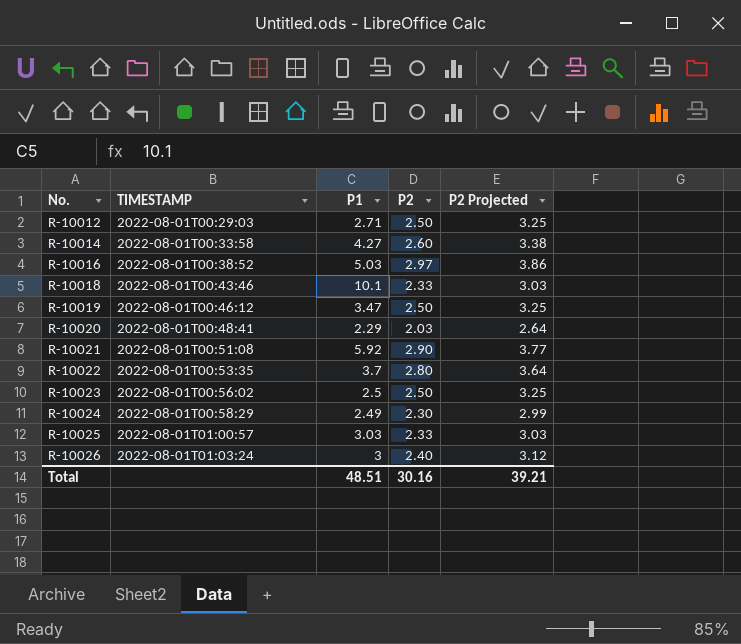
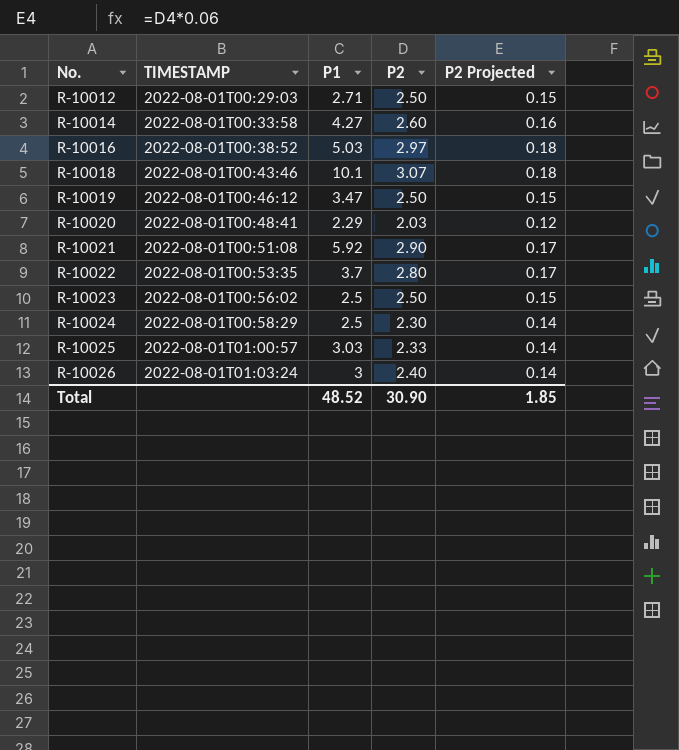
column P2 Projected | formula: [P2] * 1.3 -> [P2] * 0.06
R-10018 | P2: 2.33 -> 3.07
R-10024 | P1: 2.49 -> 2.5
Total | P1: 48.51 -> 48.52
Total | P2: 30.16 -> 30.90
Total | P2 Projected: 39.21 -> 1.85

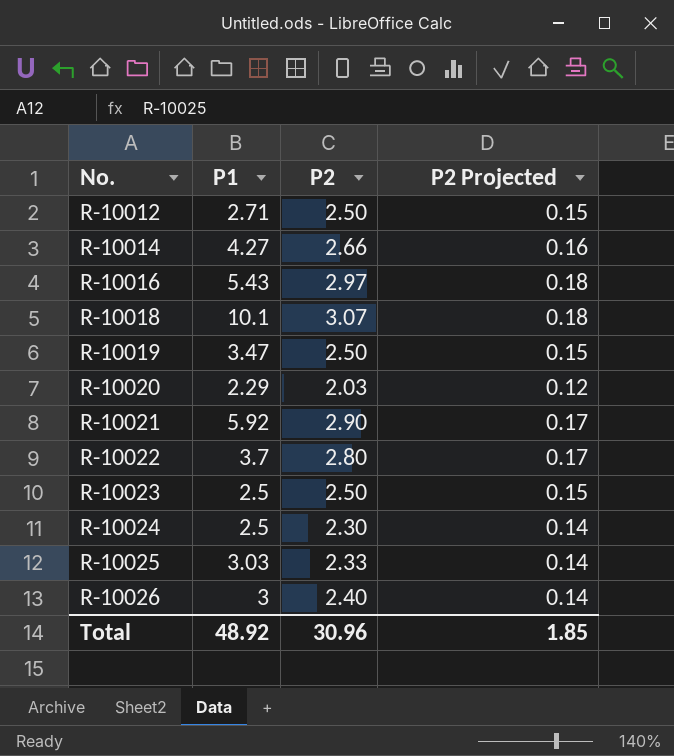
column TIMESTAMP | position: 2 -> none
R-10014 | P2: 2.60 -> 2.66
R-10016 | P1: 5.03 -> 5.43
Total | P1: 48.52 -> 48.92
Total | P2: 30.90 -> 30.96

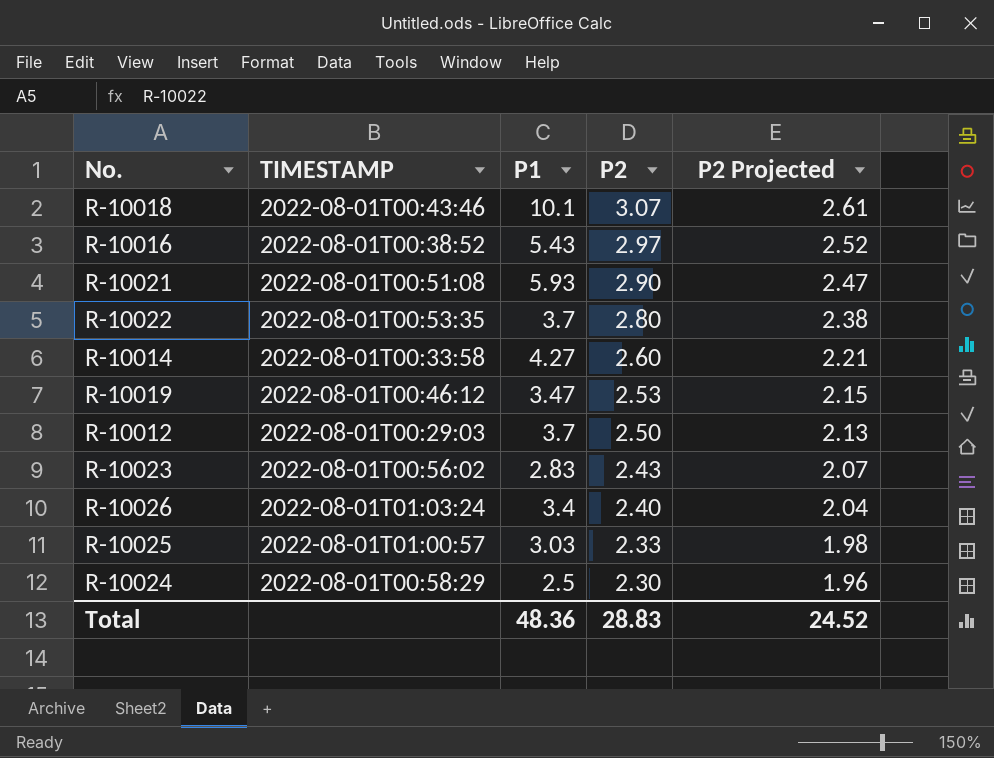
row order: No. ascending -> P2 descending
column TIMESTAMP | position: none -> 2
column P2 Projected | formula: [P2] * 0.06 -> [P2] * 0.85
row R-10020: 2.29 | 2.03 | 0.12 -> none
R-10021 | P1: 5.92 -> 5.93
R-10014 | P2: 2.66 -> 2.60
R-10019 | P2: 2.50 -> 2.53
R-10012 | P1: 2.71 -> 3.7
R-10023 | P1: 2.5 -> 2.83
R-10023 | P2: 2.50 -> 2.43
R-10026 | P1: 3 -> 3.4
Total | P1: 48.92 -> 48.36
Total | P2: 30.96 -> 28.83
Total | P2 Projected: 1.85 -> 24.52

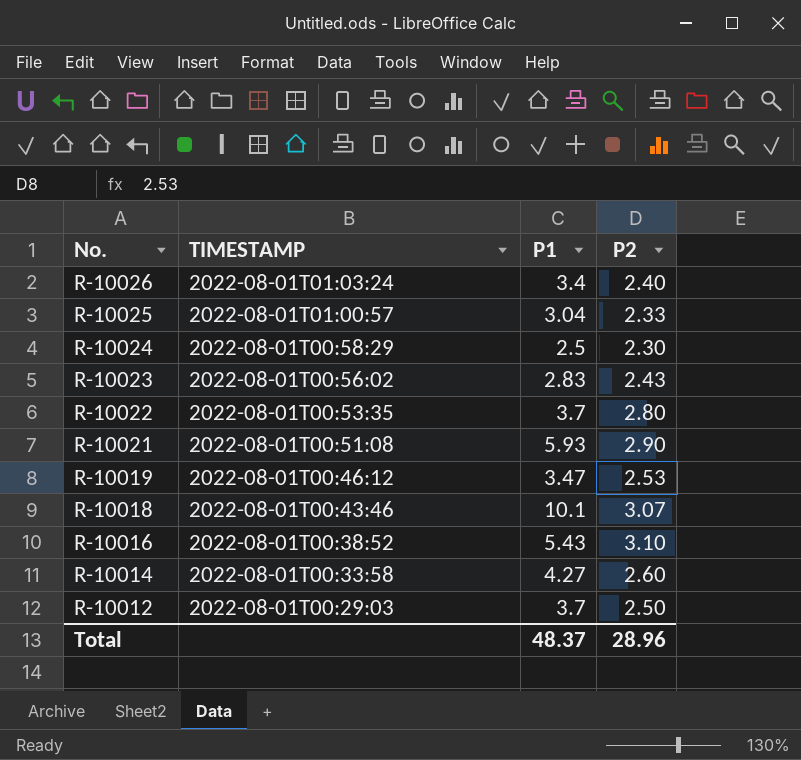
row order: P2 descending -> No. descending
column P2 Projected | formula: [P2] * 0.85 -> none
R-10025 | P1: 3.03 -> 3.04
R-10016 | P2: 2.97 -> 3.10
Total | P1: 48.36 -> 48.37
Total | P2: 28.83 -> 28.96

